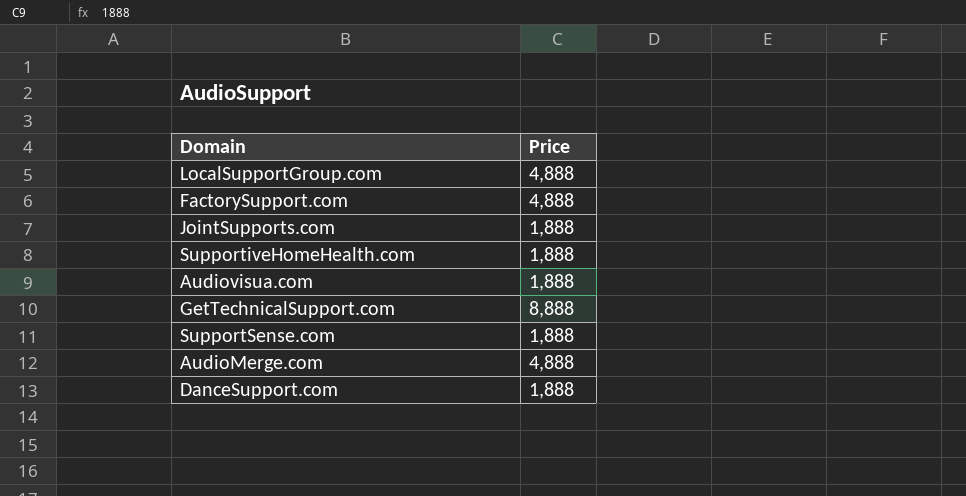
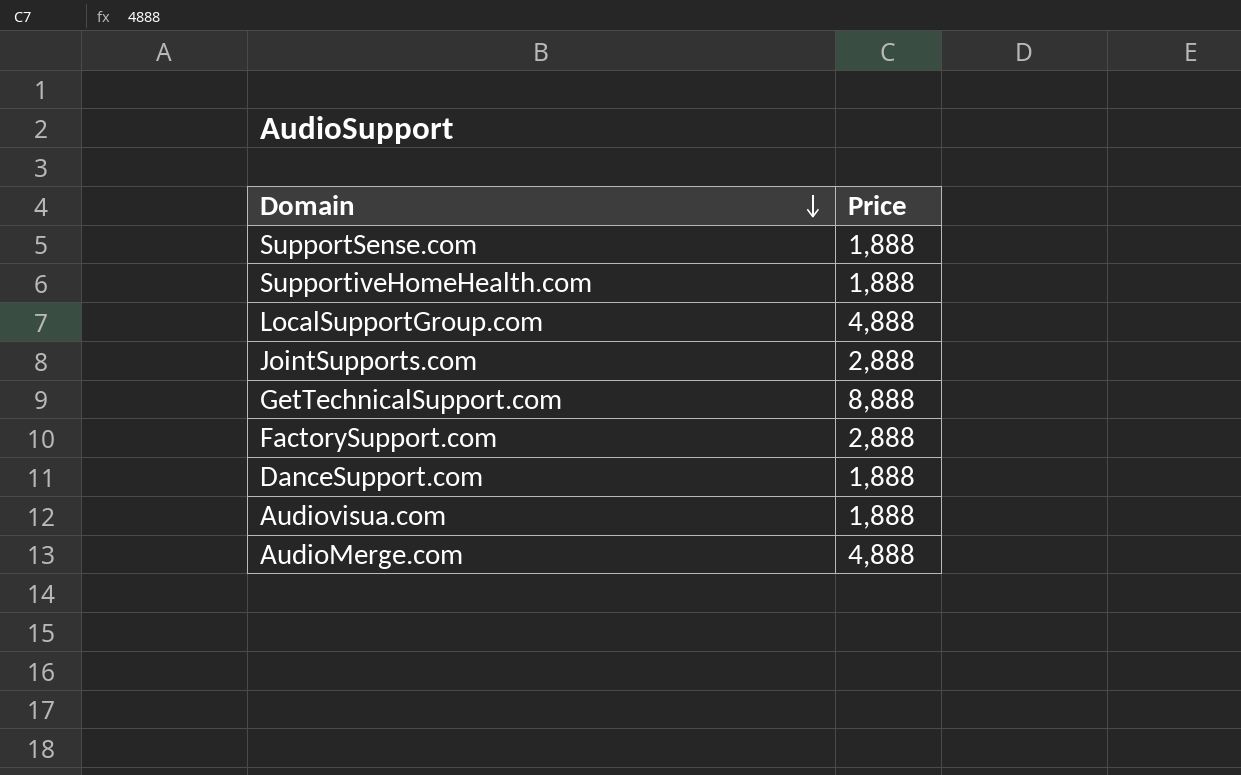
row order: none -> Domain descending
JointSupports.com | Price: 1,888 -> 2,888
FactorySupport.com | Price: 4,888 -> 2,888

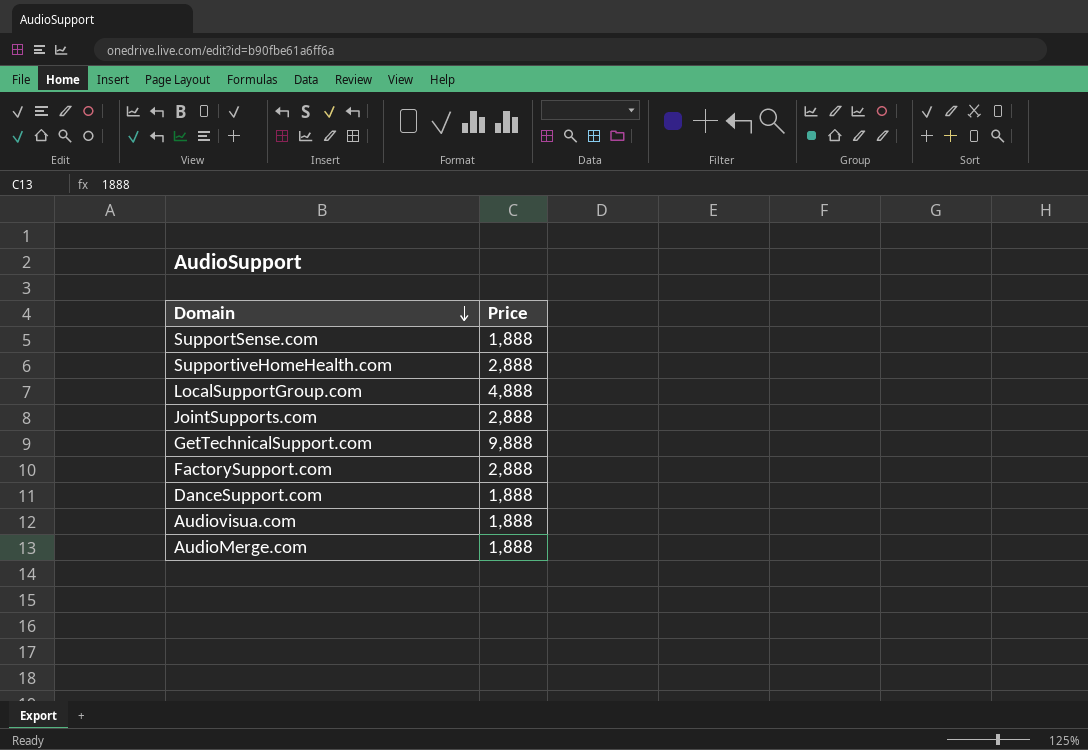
SupportiveHomeHealth.com | Price: 1,888 -> 2,888
GetTechnicalSupport.com | Price: 8,888 -> 9,888
AudioMerge.com | Price: 4,888 -> 1,888

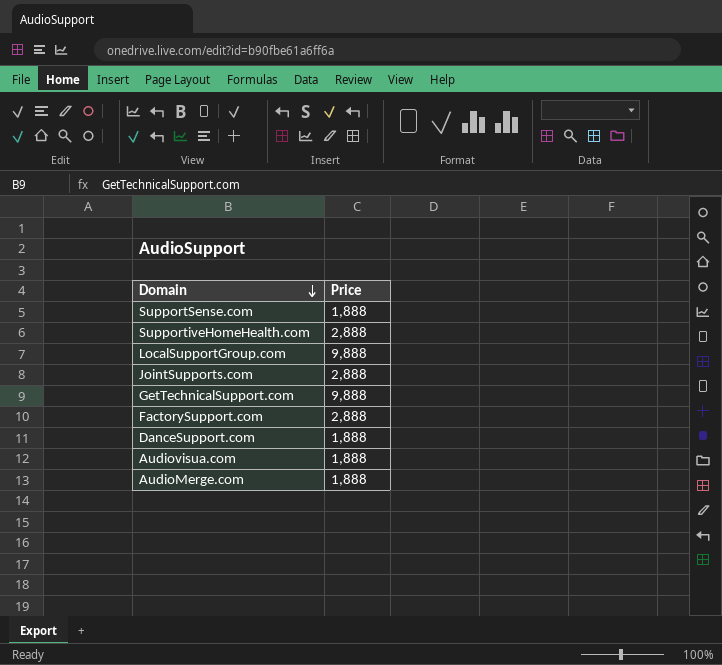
LocalSupportGroup.com | Price: 4,888 -> 9,888

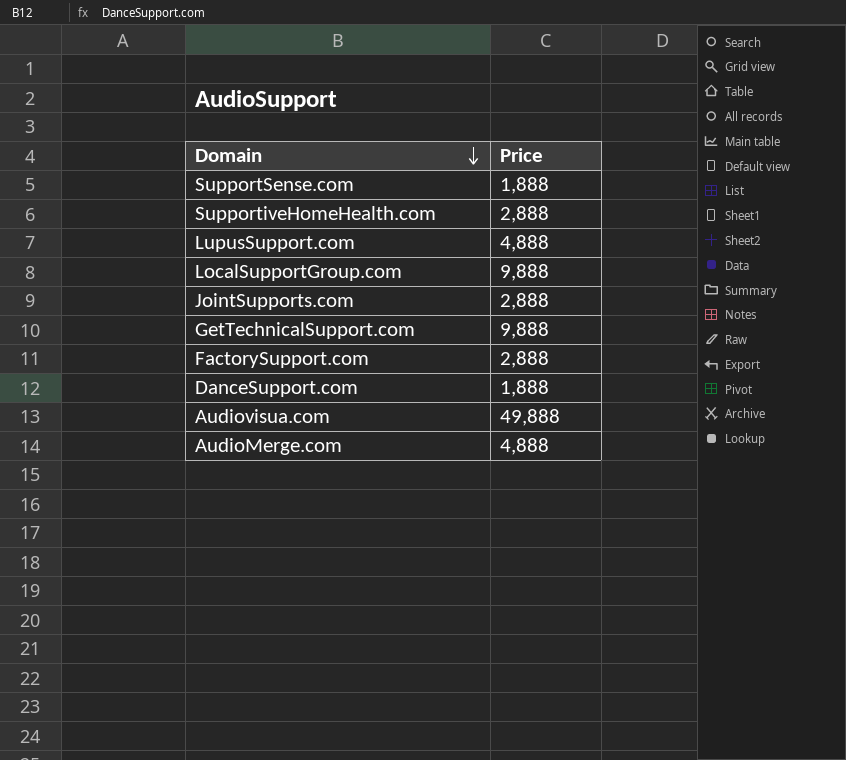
row LupusSupport.com: none -> 4,888
Audiovisua.com | Price: 1,888 -> 49,888
AudioMerge.com | Price: 1,888 -> 4,888

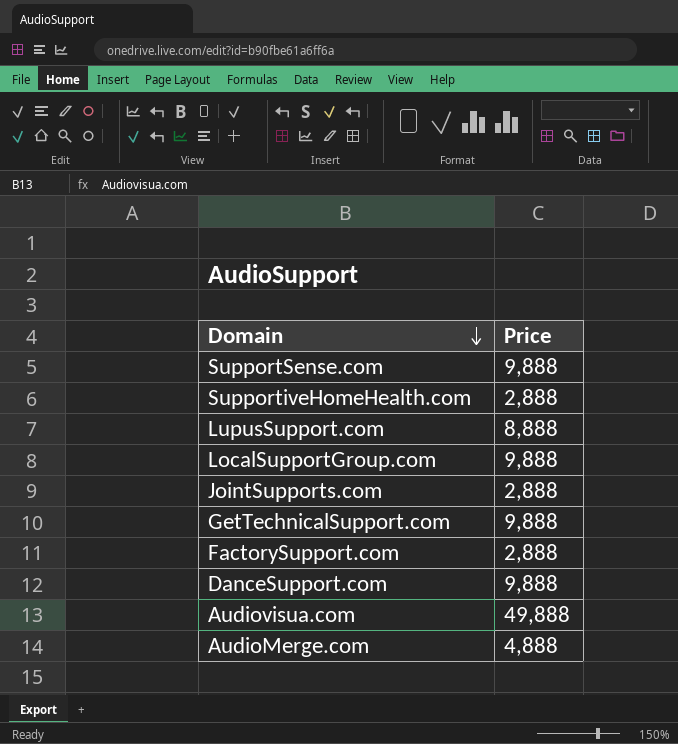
SupportSense.com | Price: 1,888 -> 9,888
LupusSupport.com | Price: 4,888 -> 8,888
DanceSupport.com | Price: 1,888 -> 9,888

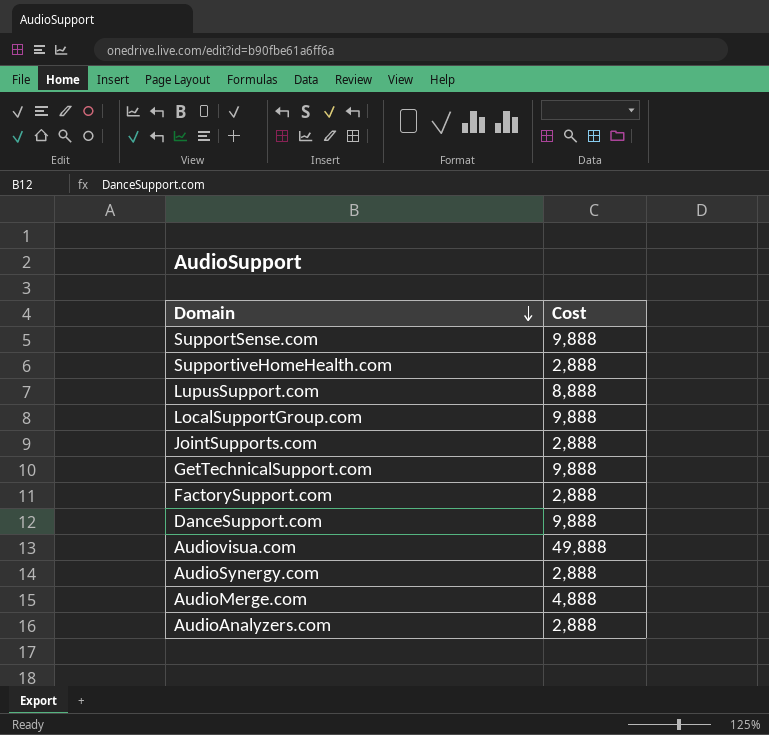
column name: Price -> Cost
row AudioSynergy.com: none -> 2,888
row AudioAnalyzers.com: none -> 2,888

